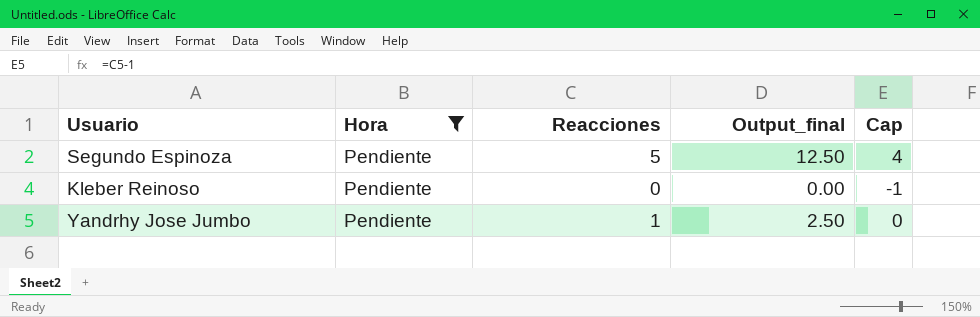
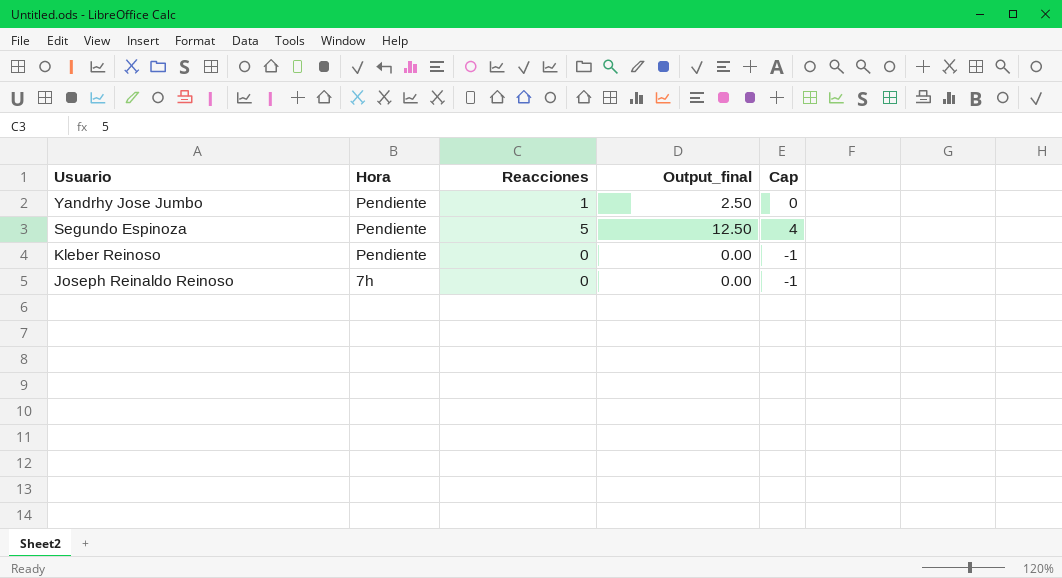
filter: Hora = Pendiente -> none
row order: none -> Usuario descending

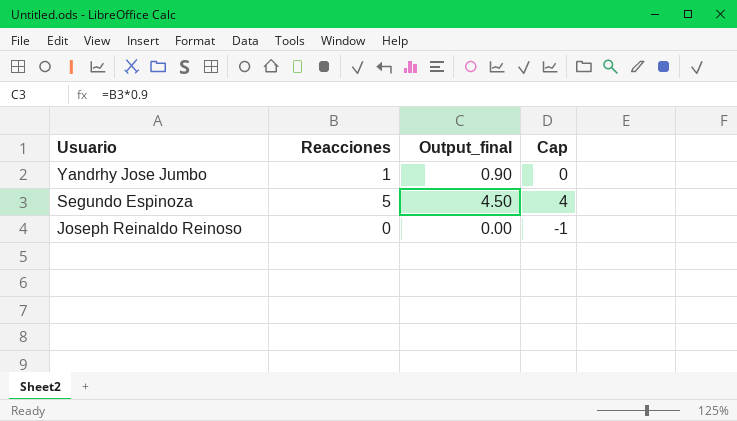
column Hora | position: 2 -> none
column Output_final | formula: [Reacciones] * 2.5 -> [Reacciones] * 0.9
row Kleber Reinoso: Pendiente | 0 | 0.00 | -1 -> none

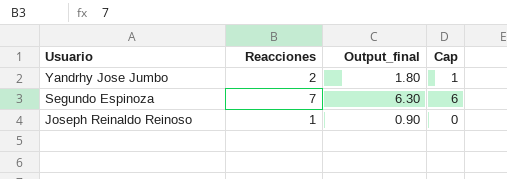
Yandrhy Jose Jumbo | Reacciones: 1 -> 2
Yandrhy Jose Jumbo | Output_final: 0.90 -> 1.80
Yandrhy Jose Jumbo | Cap: 0 -> 1
Segundo Espinoza | Reacciones: 5 -> 7
Segundo Espinoza | Output_final: 4.50 -> 6.30
Segundo Espinoza | Cap: 4 -> 6
Joseph Reinaldo Reinoso | Reacciones: 0 -> 1
Joseph Reinaldo Reinoso | Output_final: 0.00 -> 0.90
Joseph Reinaldo Reinoso | Cap: -1 -> 0

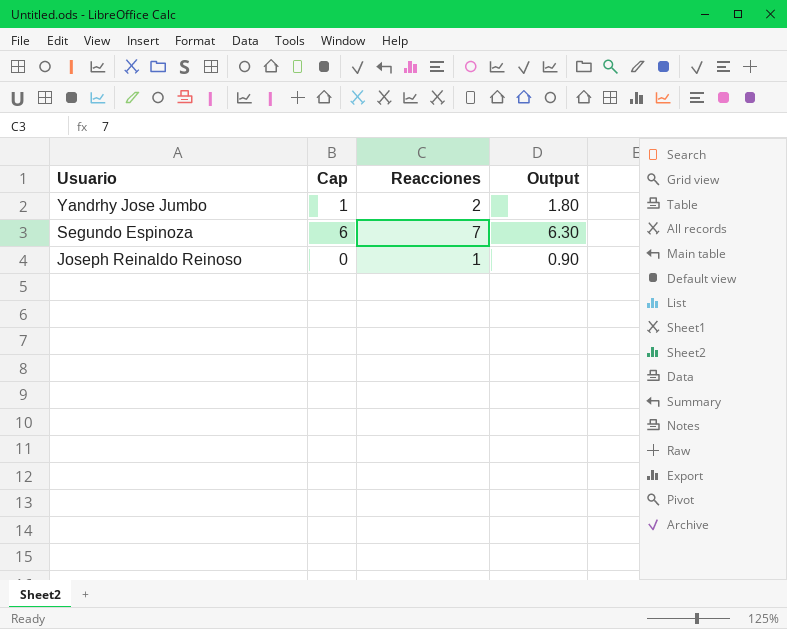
column Cap | position: 4 -> 2
column name: Output_final -> Output

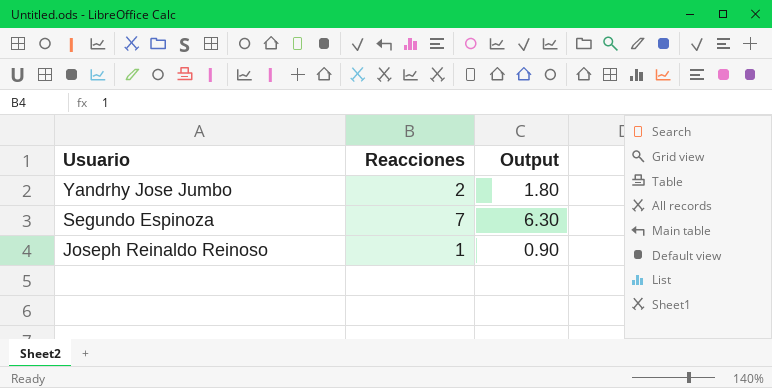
column Cap | formula: [Reacciones] - 1 -> none

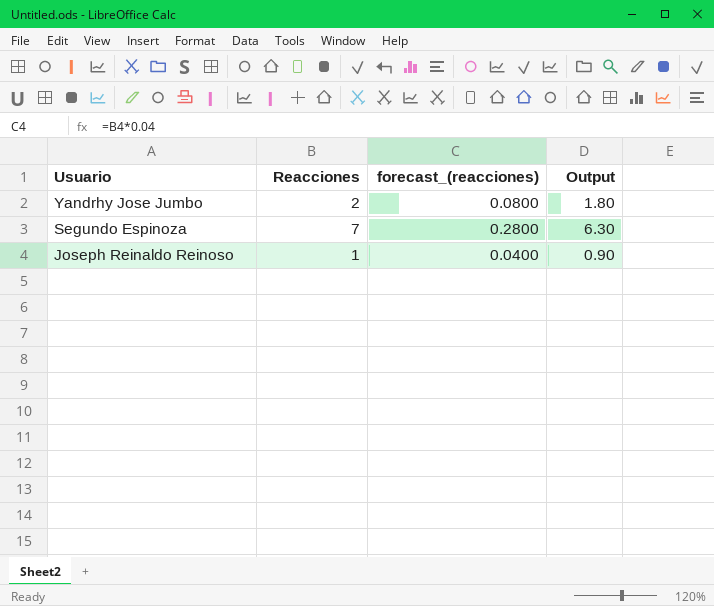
column forecast_(reacciones) | formula: none -> [Reacciones] * 0.04

